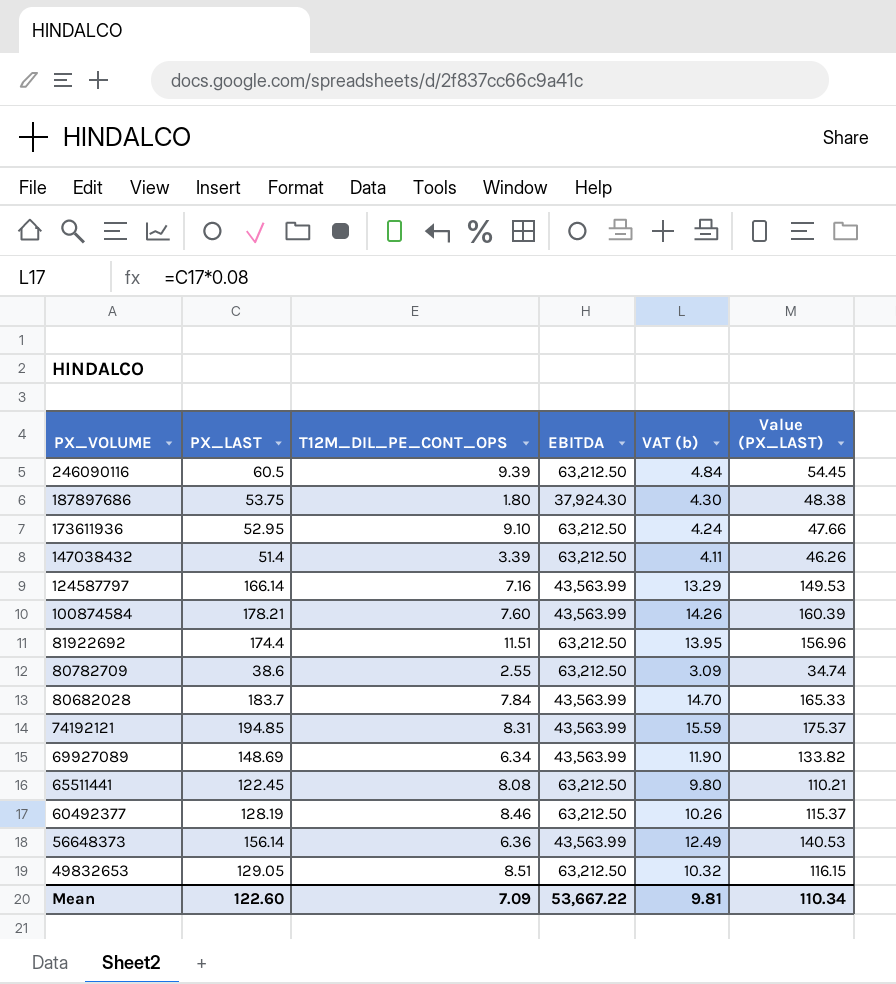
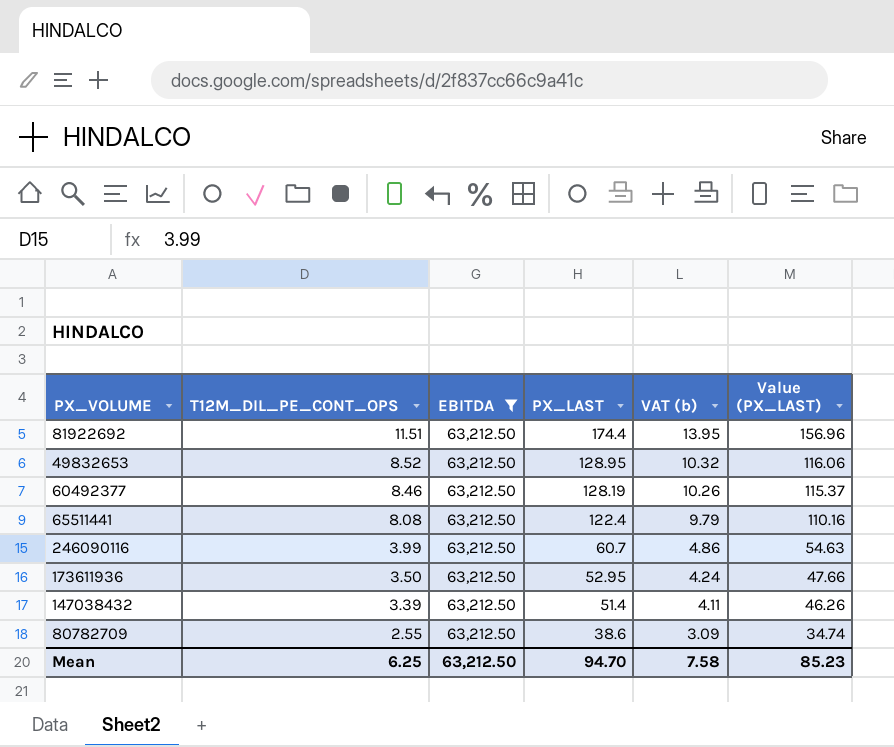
filter: none -> EBITDA = 63,212.50
row order: PX_VOLUME descending -> T12M_DIL_PE_CONT_OPS descending
column PX_LAST | position: 2 -> 4
49832653 | T12M_DIL_PE_CONT_OPS: 8.51 -> 8.52
49832653 | PX_LAST: 129.05 -> 128.95
49832653 | Value (PX_LAST): 116.15 -> 116.06
65511441 | PX_LAST: 122.45 -> 122.4
65511441 | VAT (b): 9.80 -> 9.79
65511441 | Value (PX_LAST): 110.21 -> 110.16
246090116 | T12M_DIL_PE_CONT_OPS: 9.39 -> 3.99
246090116 | PX_LAST: 60.5 -> 60.7
246090116 | VAT (b): 4.84 -> 4.86
246090116 | Value (PX_LAST): 54.45 -> 54.63
173611936 | T12M_DIL_PE_CONT_OPS: 9.10 -> 3.50
Mean | T12M_DIL_PE_CONT_OPS: 7.09 -> 6.25
Mean | EBITDA: 53,667.22 -> 63,212.50
Mean | PX_LAST: 122.60 -> 94.70
Mean | VAT (b): 9.81 -> 7.58
Mean | Value (PX_LAST): 110.34 -> 85.23

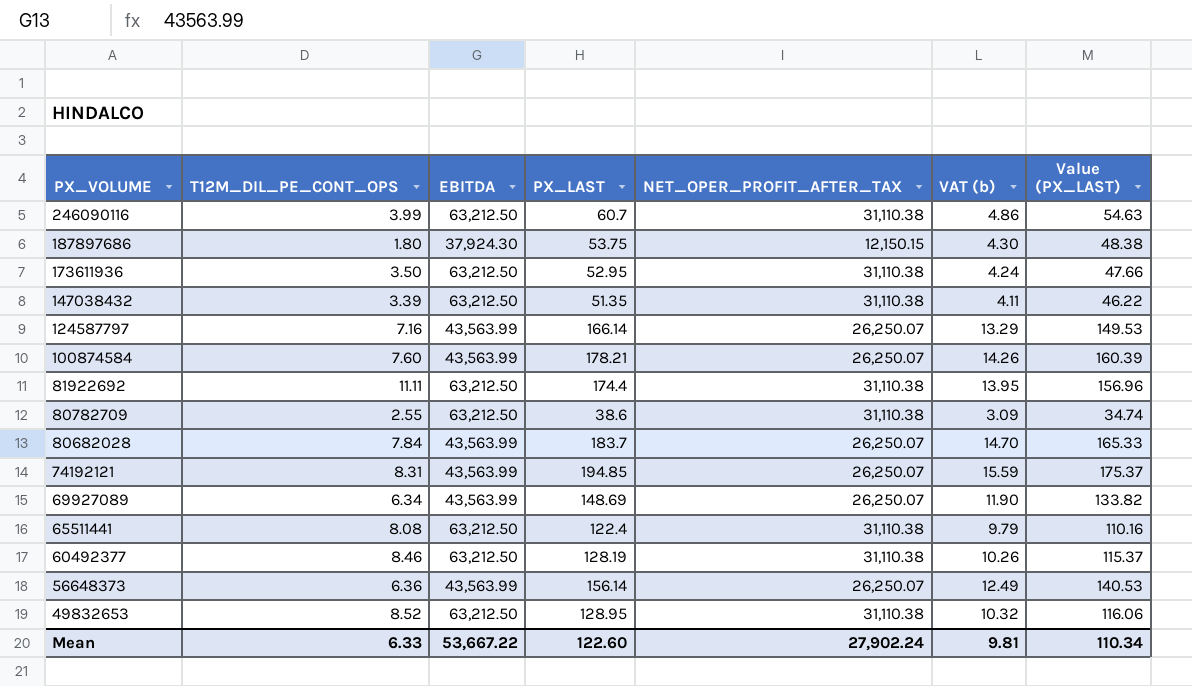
filter: EBITDA = 63,212.50 -> none
row order: T12M_DIL_PE_CONT_OPS descending -> PX_VOLUME descending
column NET_OPER_PROFIT_AFTER_TAX | position: none -> 5
147038432 | PX_LAST: 51.4 -> 51.35
147038432 | Value (PX_LAST): 46.26 -> 46.22
81922692 | T12M_DIL_PE_CONT_OPS: 11.51 -> 11.11
Mean | T12M_DIL_PE_CONT_OPS: 6.25 -> 6.33
Mean | EBITDA: 63,212.50 -> 53,667.22
Mean | PX_LAST: 94.70 -> 122.60
Mean | VAT (b): 7.58 -> 9.81
Mean | Value (PX_LAST): 85.23 -> 110.34

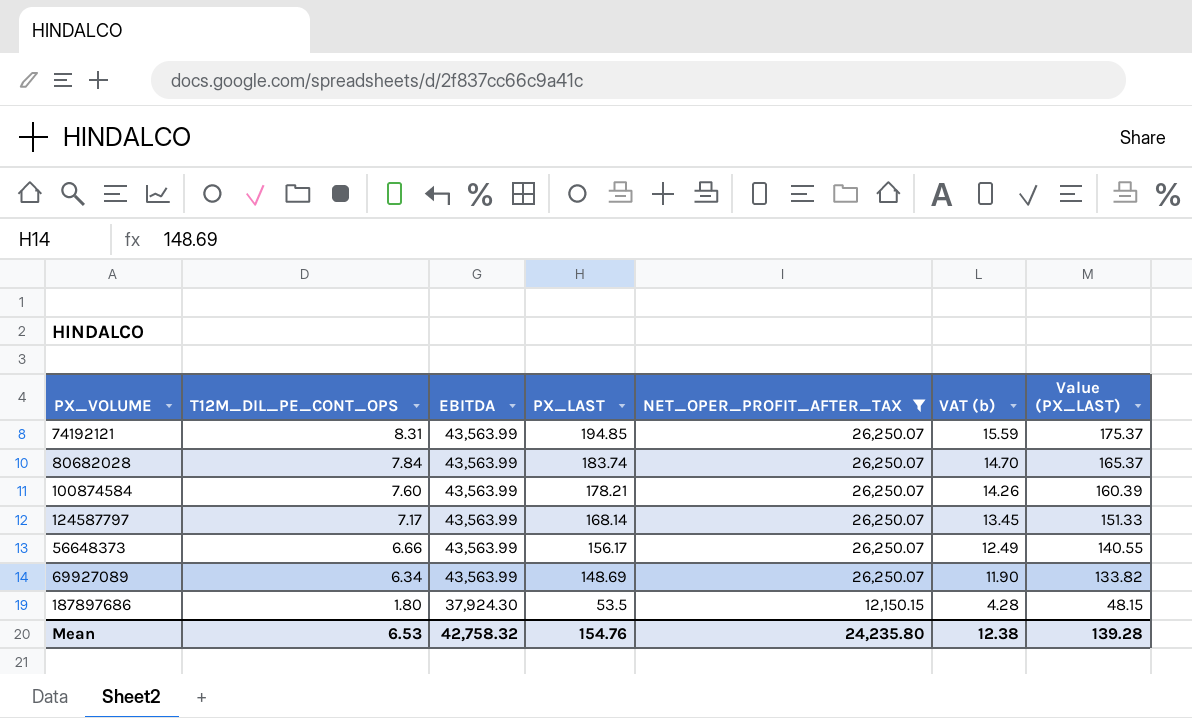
filter: none -> NET_OPER_PROFIT_AFTER_TAX != 31,110.38
row order: PX_VOLUME descending -> T12M_DIL_PE_CONT_OPS descending
80682028 | PX_LAST: 183.7 -> 183.74
80682028 | Value (PX_LAST): 165.33 -> 165.37
124587797 | T12M_DIL_PE_CONT_OPS: 7.16 -> 7.17
124587797 | PX_LAST: 166.14 -> 168.14
124587797 | VAT (b): 13.29 -> 13.45
124587797 | Value (PX_LAST): 149.53 -> 151.33
56648373 | T12M_DIL_PE_CONT_OPS: 6.36 -> 6.66
56648373 | PX_LAST: 156.14 -> 156.17
56648373 | Value (PX_LAST): 140.53 -> 140.55
187897686 | PX_LAST: 53.75 -> 53.5
187897686 | VAT (b): 4.30 -> 4.28
187897686 | Value (PX_LAST): 48.38 -> 48.15
Mean | T12M_DIL_PE_CONT_OPS: 6.33 -> 6.53
Mean | EBITDA: 53,667.22 -> 42,758.32
Mean | PX_LAST: 122.60 -> 154.76
Mean | NET_OPER_PROFIT_AFTER_TAX: 27,902.24 -> 24,235.80
Mean | VAT (b): 9.81 -> 12.38
Mean | Value (PX_LAST): 110.34 -> 139.28

